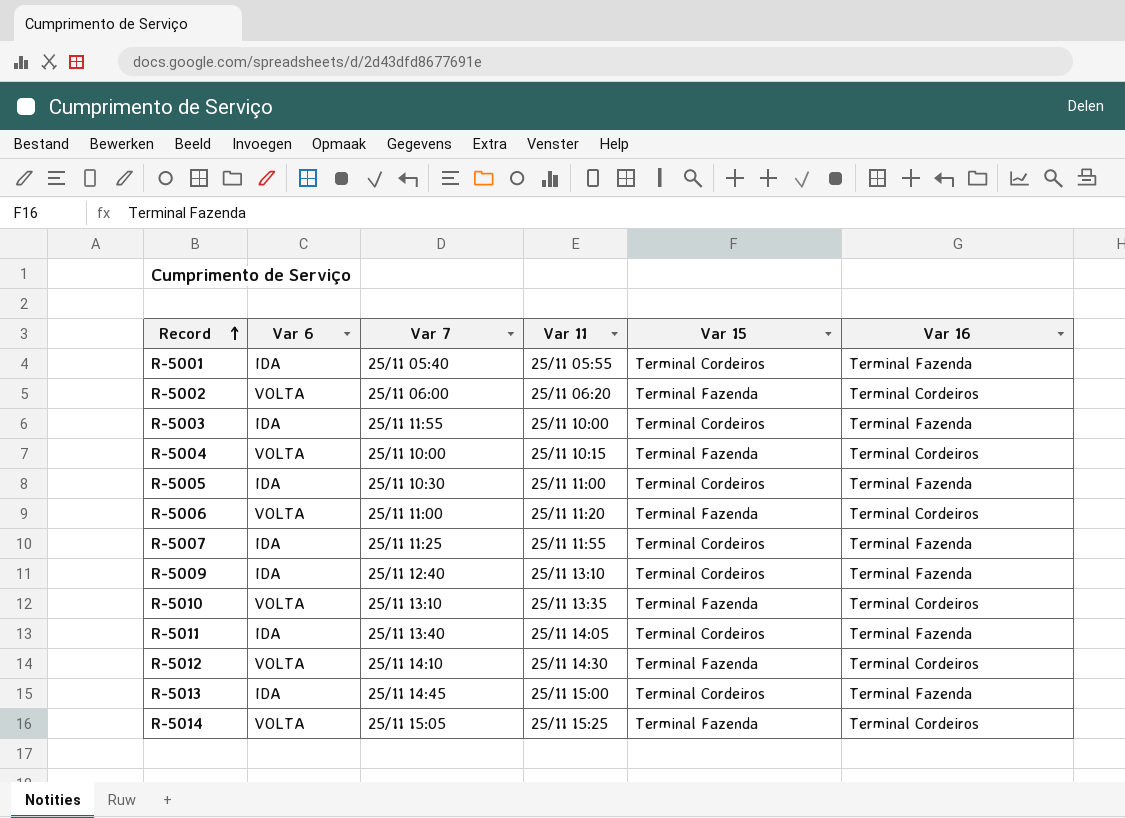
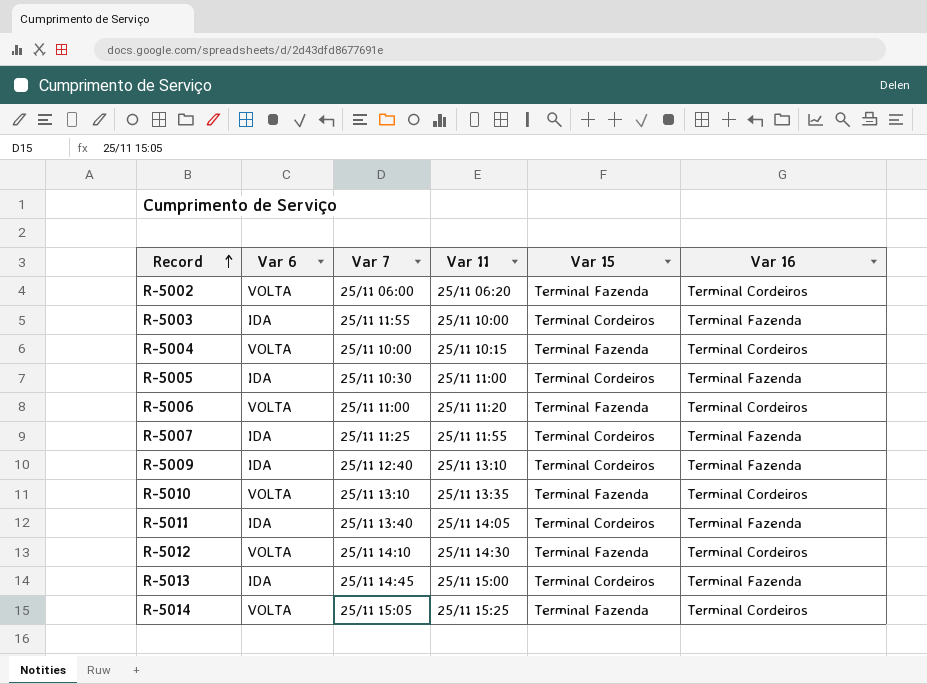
row R-5001: IDA | 25/11 05:40 | 25/11 05:55 | Terminal Cordeiros | Terminal Fazenda -> none

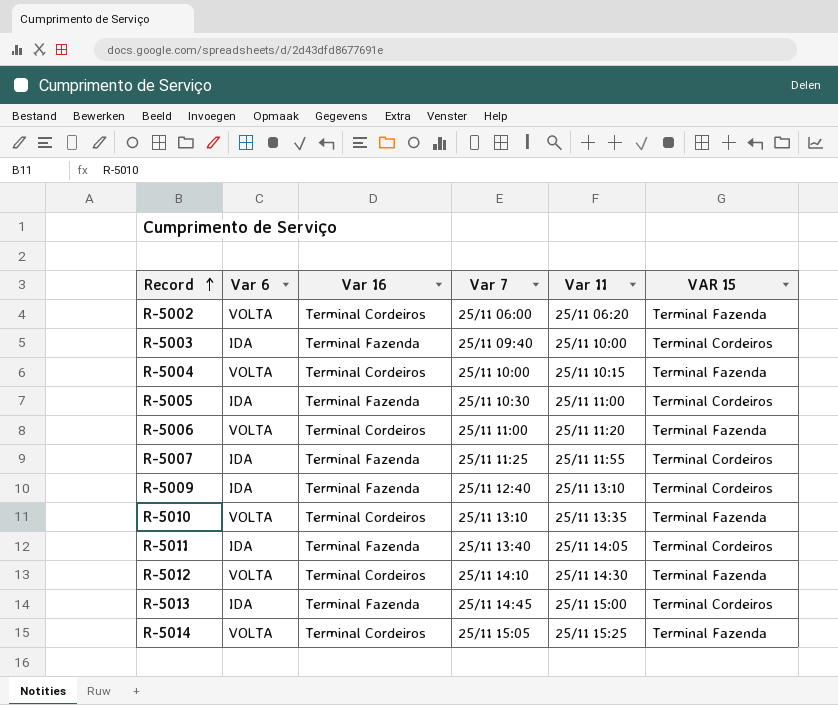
column Var 16 | position: 6 -> 3
column name: Var 15 -> VAR 15
R-5003 | Var 7: 25/11 11:55 -> 25/11 09:40

